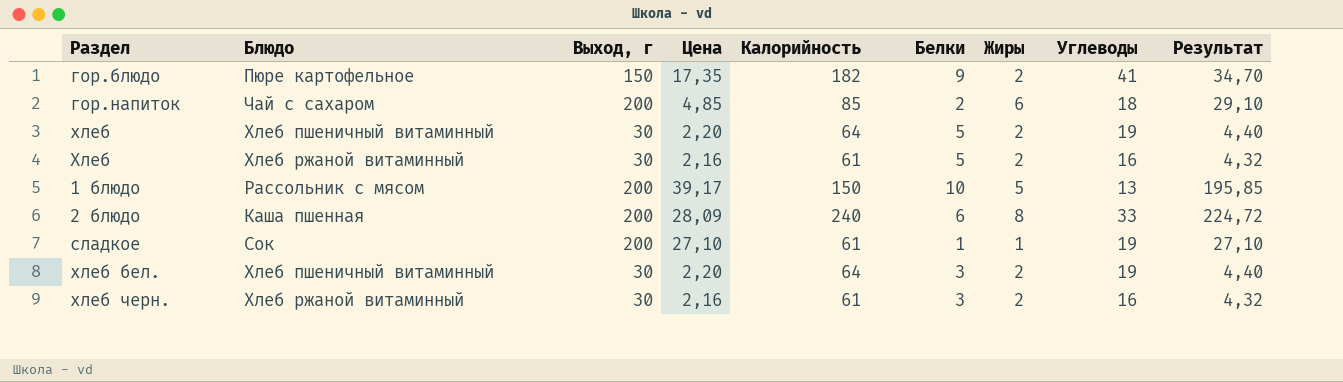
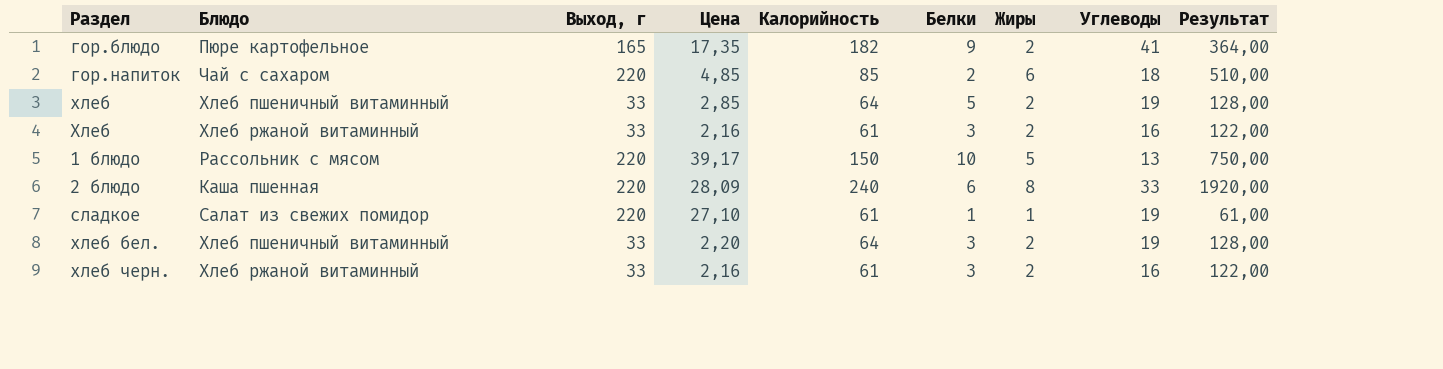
column Результат | formula: [Цена] * [Жиры] -> [Калорийность] * [Жиры]
гор.блюдо | Выход, г: 150 -> 165
гор.напиток | Выход, г: 200 -> 220
хлеб | Выход, г: 30 -> 33
хлеб | Цена: 2,20 -> 2,85
Хлеб | Выход, г: 30 -> 33
Хлеб | Белки: 5 -> 3
1 блюдо | Выход, г: 200 -> 220
2 блюдо | Выход, г: 200 -> 220
сладкое | Блюдо: Сок -> Салат из свежих помидор
сладкое | Выход, г: 200 -> 220
хлеб бел. | Выход, г: 30 -> 33
хлеб черн. | Выход, г: 30 -> 33

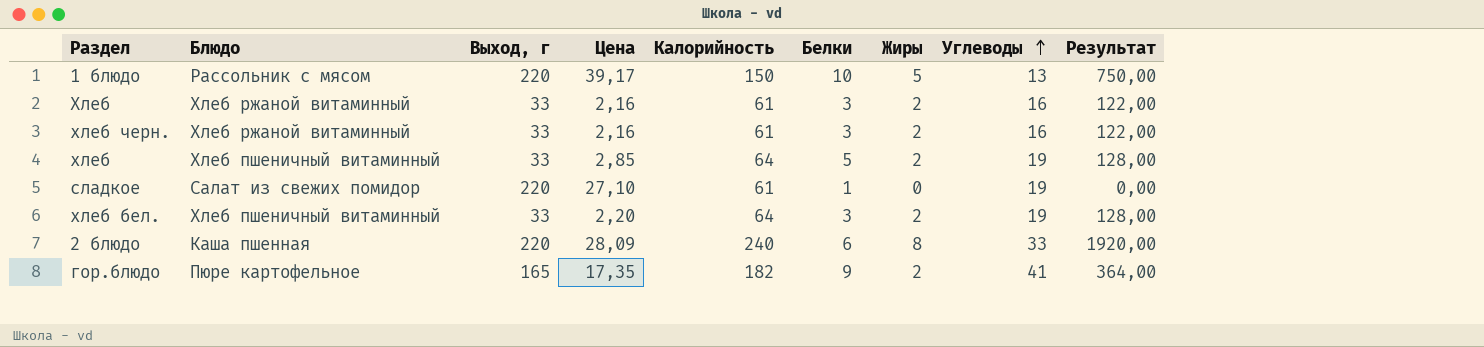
row order: none -> Углеводы ascending
row гор.напиток: Чай с сахаром | 220 | 4,85 | 85 | 2 | 6 | 18 | 510,00 -> none
сладкое | Жиры: 1 -> 0
сладкое | Результат: 61,00 -> 0,00

